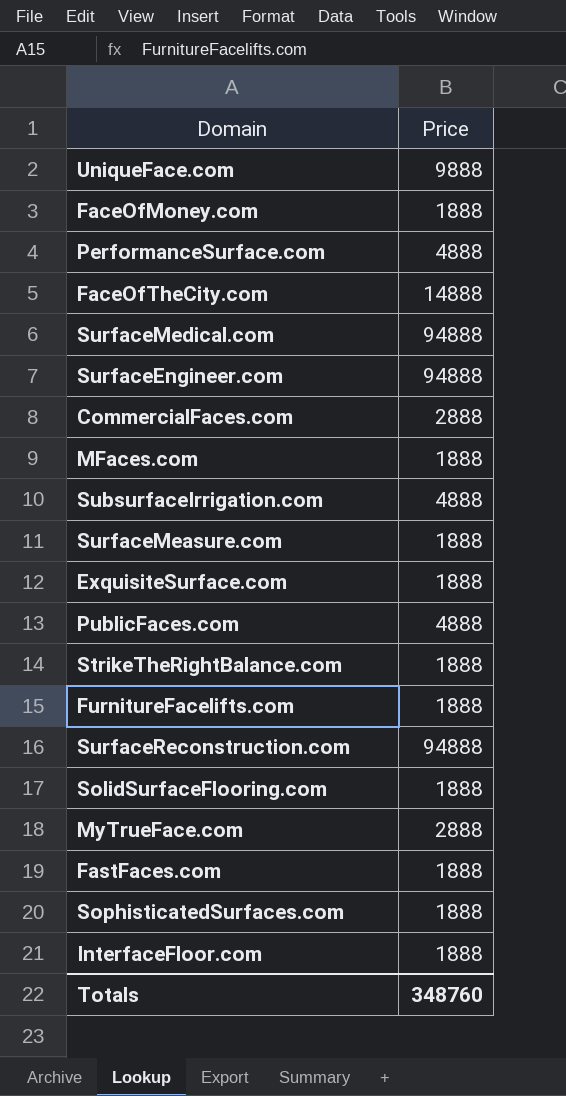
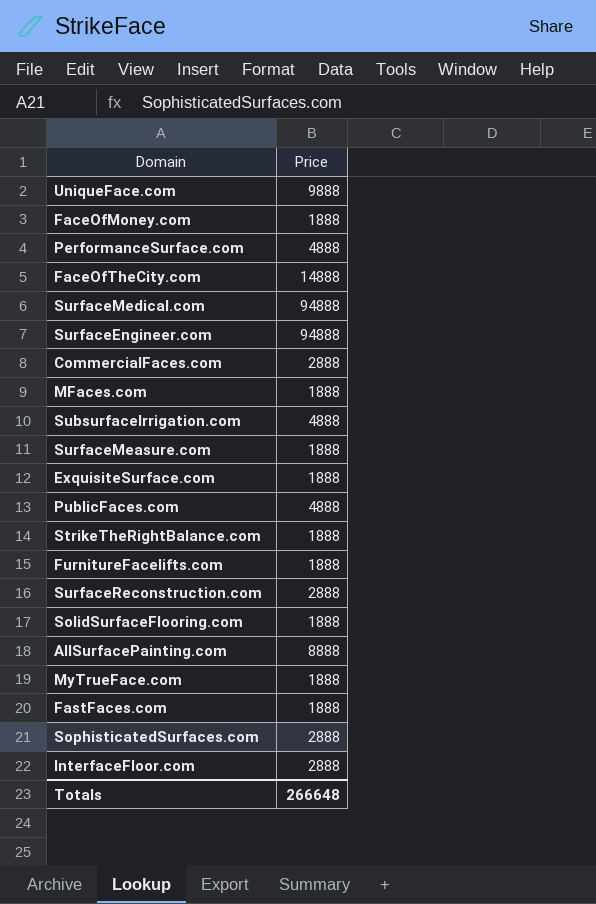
SurfaceReconstruction.com | Price: 94888 -> 2888
row AllSurfacePainting.com: none -> 8888
MyTrueFace.com | Price: 2888 -> 1888
SophisticatedSurfaces.com | Price: 1888 -> 2888
InterfaceFloor.com | Price: 1888 -> 2888
Totals | Price: 348760 -> 266648

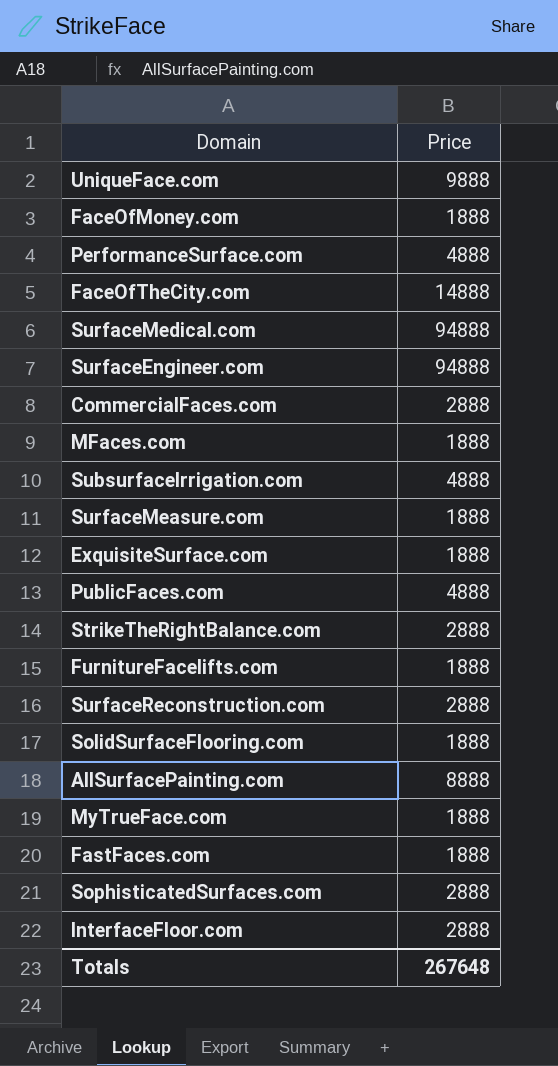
StrikeTheRightBalance.com | Price: 1888 -> 2888
Totals | Price: 266648 -> 267648

